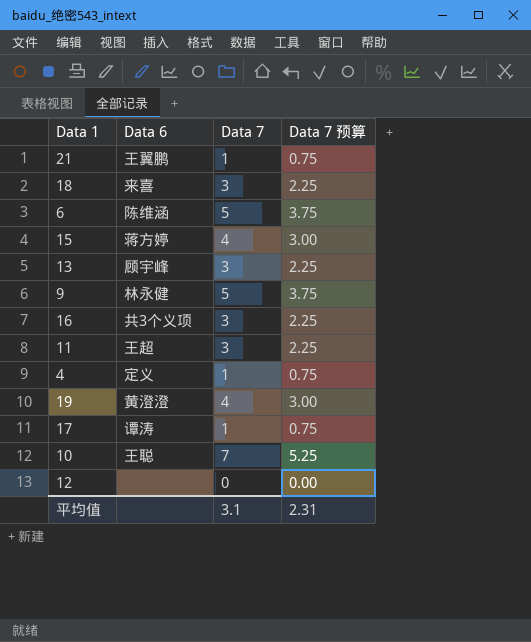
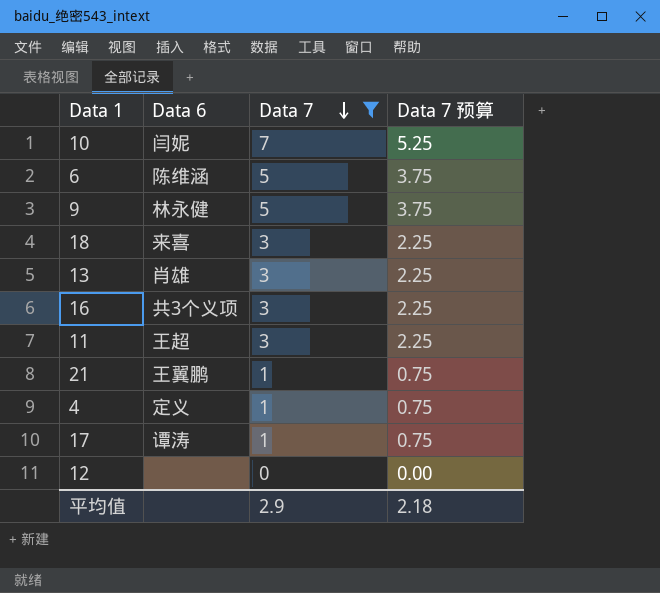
filter: none -> Data 7 != 4
row order: none -> Data 7 descending
10 | Data 6: 王聪 -> 闫妮
13 | Data 6: 顾宇峰 -> 肖雄
平均值 | Data 7: 3.1 -> 2.9
平均值 | Data 7 预算: 2.31 -> 2.18

